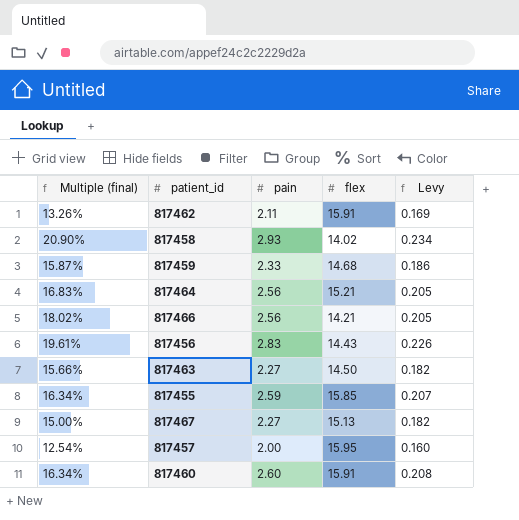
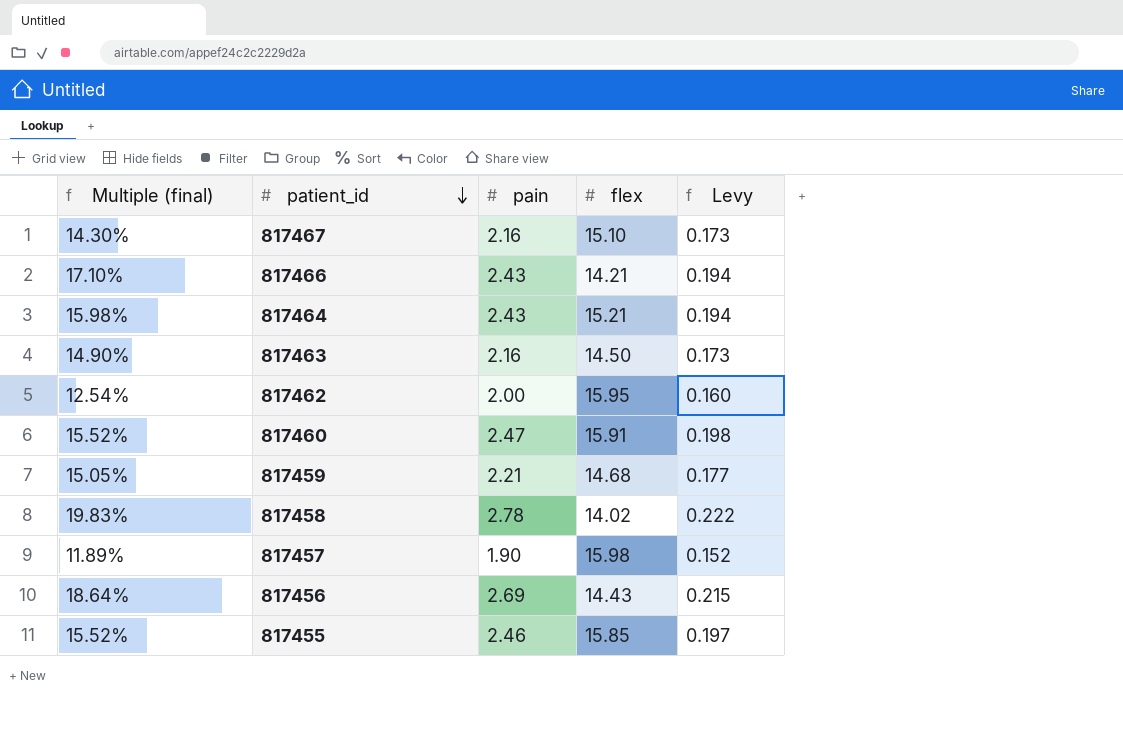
row order: none -> patient_id descending
817467 | Multiple (final): 15.00% -> 14.30%
817467 | pain: 2.27 -> 2.16
817467 | flex: 15.13 -> 15.10
817467 | Levy: 0.182 -> 0.173
817466 | Multiple (final): 18.02% -> 17.10%
817466 | pain: 2.56 -> 2.43
817466 | Levy: 0.205 -> 0.194
817464 | Multiple (final): 16.83% -> 15.98%
817464 | pain: 2.56 -> 2.43
817464 | Levy: 0.205 -> 0.194
817463 | Multiple (final): 15.66% -> 14.90%
817463 | pain: 2.27 -> 2.16
817463 | Levy: 0.182 -> 0.173
817462 | Multiple (final): 13.26% -> 12.54%
817462 | pain: 2.11 -> 2.00
817462 | flex: 15.91 -> 15.95
817462 | Levy: 0.169 -> 0.160
817460 | Multiple (final): 16.34% -> 15.52%
817460 | pain: 2.60 -> 2.47
817460 | Levy: 0.208 -> 0.198
817459 | Multiple (final): 15.87% -> 15.05%
817459 | pain: 2.33 -> 2.21
817459 | Levy: 0.186 -> 0.177
817458 | Multiple (final): 20.90% -> 19.83%
817458 | pain: 2.93 -> 2.78
817458 | Levy: 0.234 -> 0.222
817457 | Multiple (final): 12.54% -> 11.89%
817457 | pain: 2.00 -> 1.90
817457 | flex: 15.95 -> 15.98
817457 | Levy: 0.160 -> 0.152
817456 | Multiple (final): 19.61% -> 18.64%
817456 | pain: 2.83 -> 2.69
817456 | Levy: 0.226 -> 0.215
817455 | Multiple (final): 16.34% -> 15.52%
817455 | pain: 2.59 -> 2.46
817455 | Levy: 0.207 -> 0.197

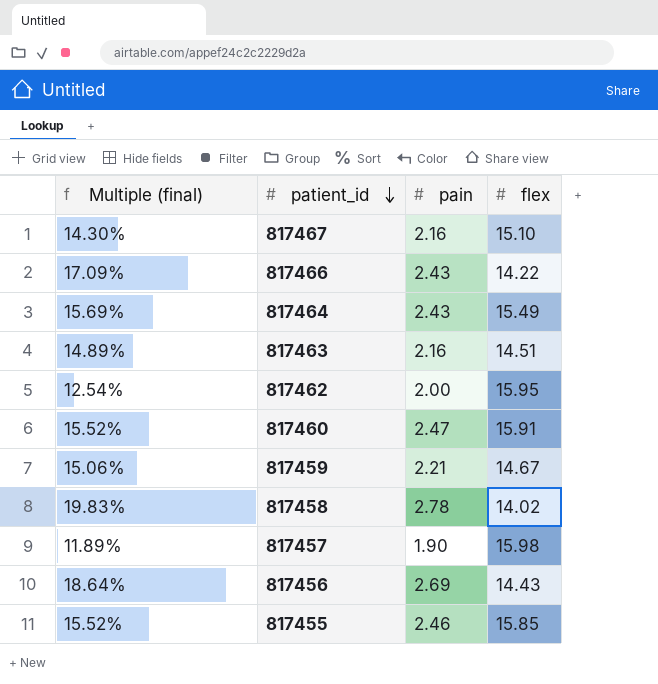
column Levy | formula: [pain] * 0.08 -> none
817466 | Multiple (final): 17.10% -> 17.09%
817466 | flex: 14.21 -> 14.22
817464 | Multiple (final): 15.98% -> 15.69%
817464 | flex: 15.21 -> 15.49
817463 | Multiple (final): 14.90% -> 14.89%
817463 | flex: 14.50 -> 14.51
817459 | Multiple (final): 15.05% -> 15.06%
817459 | flex: 14.68 -> 14.67

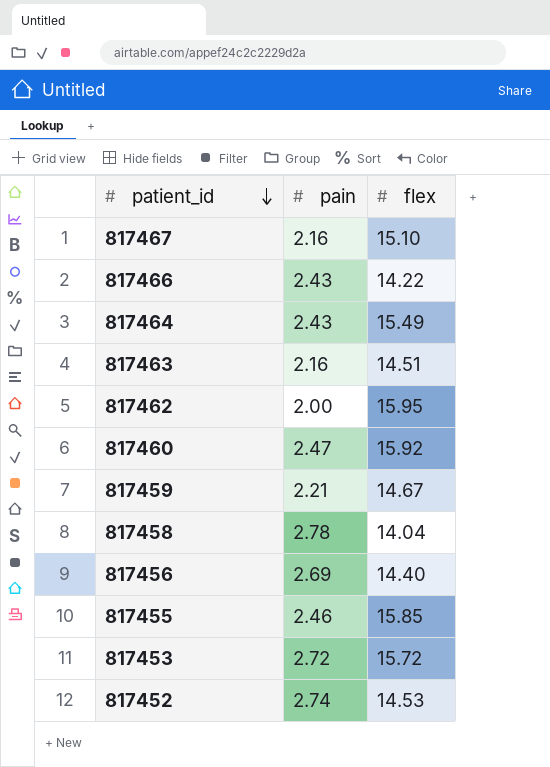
column Multiple (final) | formula: [pain] / [flex] -> none
row 817457: 11.89% | 1.90 | 15.98 -> none
817460 | flex: 15.91 -> 15.92
817458 | flex: 14.02 -> 14.04
817456 | flex: 14.43 -> 14.40
row 817453: none -> 2.72 | 15.72
row 817452: none -> 2.74 | 14.53

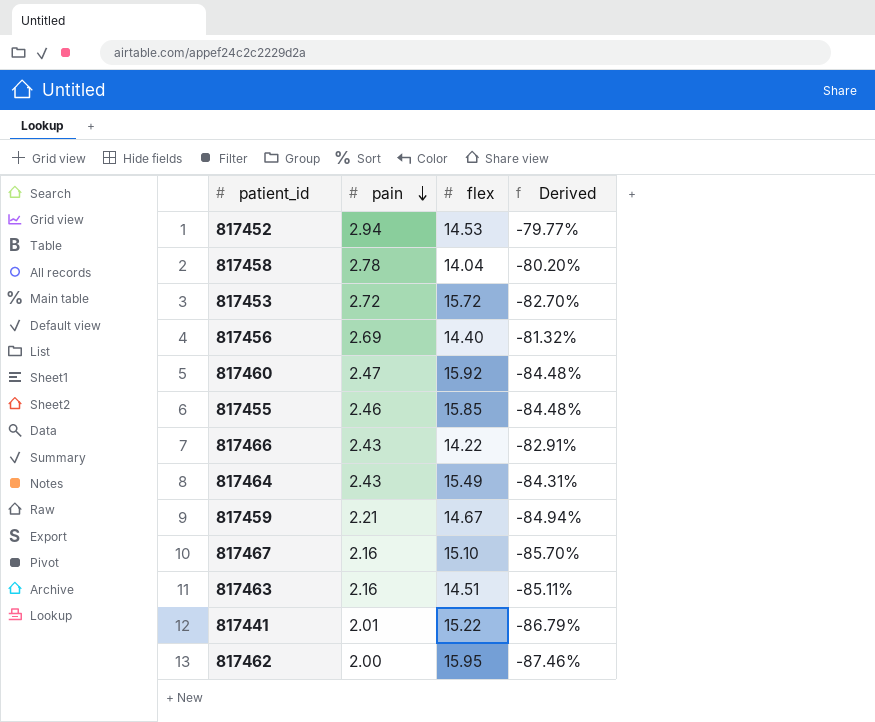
row order: patient_id descending -> pain descending
column Derived | formula: none -> ([pain] - [flex]) / [flex]
817452 | pain: 2.74 -> 2.94
row 817441: none -> 2.01 | 15.22 | -86.79%

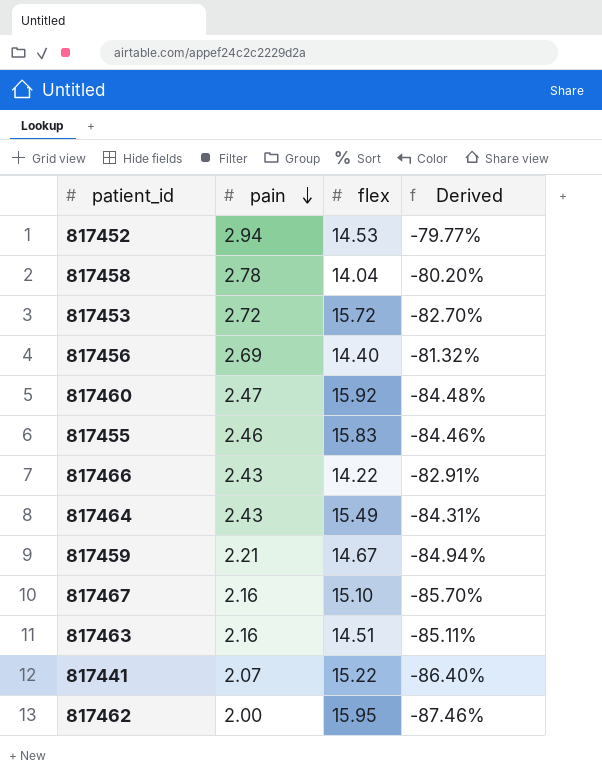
817455 | flex: 15.85 -> 15.83
817455 | Derived: -84.48% -> -84.46%
817441 | pain: 2.01 -> 2.07
817441 | Derived: -86.79% -> -86.40%

